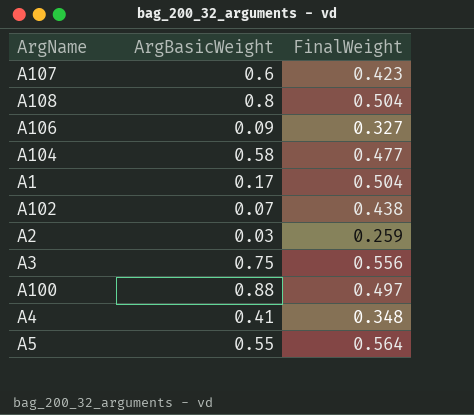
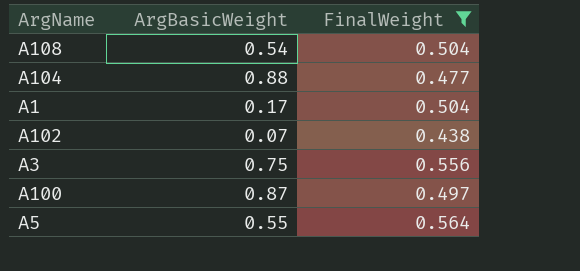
filter: none -> FinalWeight >= 0.438
A108 | ArgBasicWeight: 0.8 -> 0.54
A104 | ArgBasicWeight: 0.58 -> 0.88
A100 | ArgBasicWeight: 0.88 -> 0.87

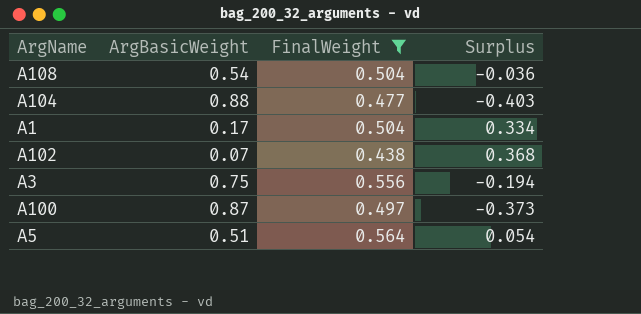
column Surplus | formula: none -> [FinalWeight] - [ArgBasicWeight]
A5 | ArgBasicWeight: 0.55 -> 0.51

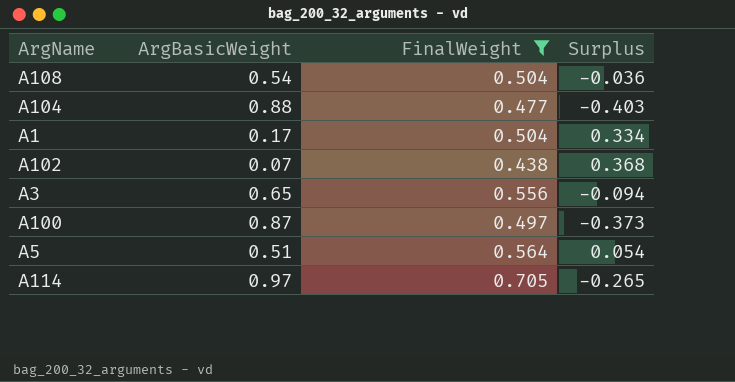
A3 | ArgBasicWeight: 0.75 -> 0.65
A3 | Surplus: -0.194 -> -0.094
row A114: none -> 0.97 | 0.705 | -0.265

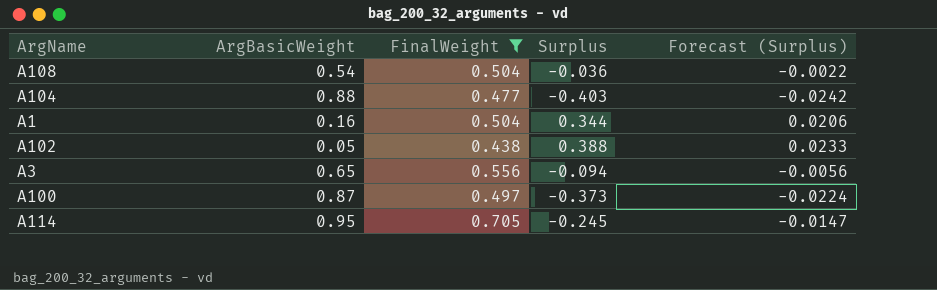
column Forecast (Surplus) | formula: none -> [Surplus] * 0.06
row A5: 0.51 | 0.564 | 0.054 -> none
A1 | ArgBasicWeight: 0.17 -> 0.16
A1 | Surplus: 0.334 -> 0.344
A102 | ArgBasicWeight: 0.07 -> 0.05
A102 | Surplus: 0.368 -> 0.388
A114 | ArgBasicWeight: 0.97 -> 0.95
A114 | Surplus: -0.265 -> -0.245

